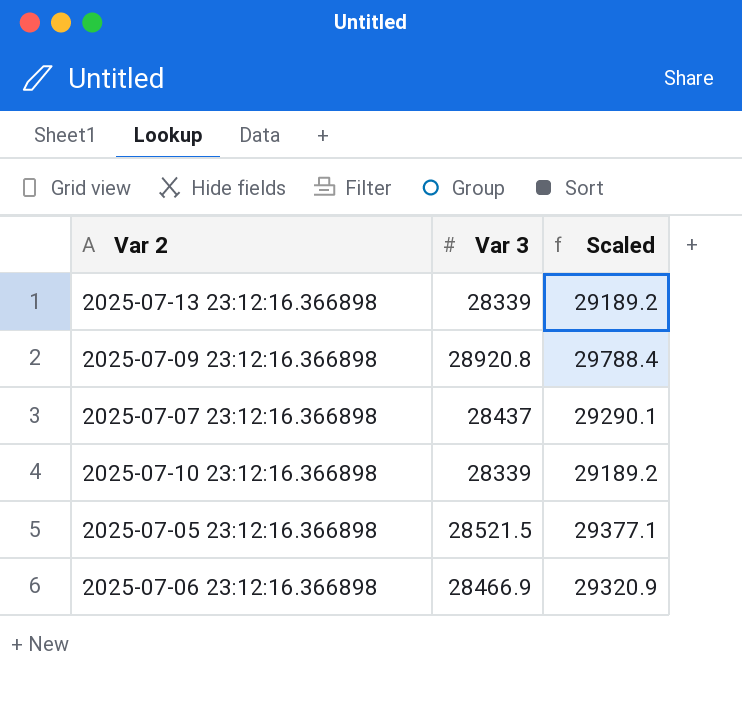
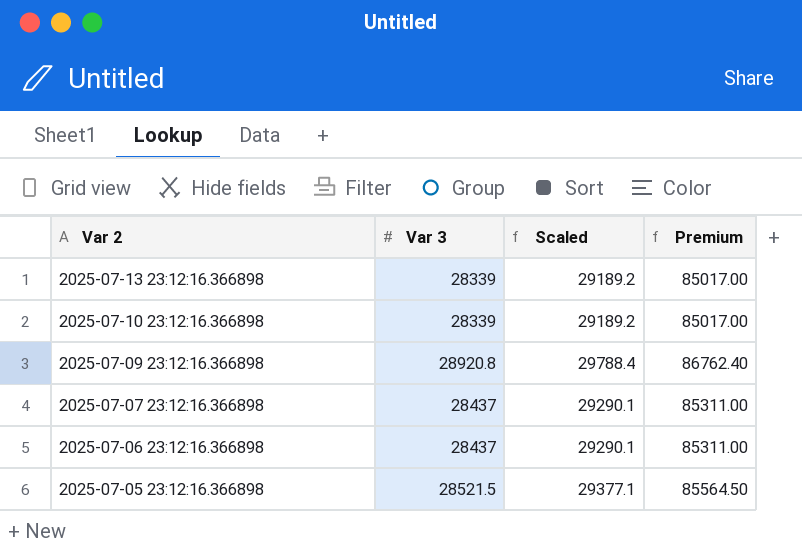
row order: none -> Var 2 descending
column Premium | formula: none -> [Var 3] * 3
2025-07-06 23:12:16.366898 | Var 3: 28466.9 -> 28437
2025-07-06 23:12:16.366898 | Scaled: 29320.9 -> 29290.1

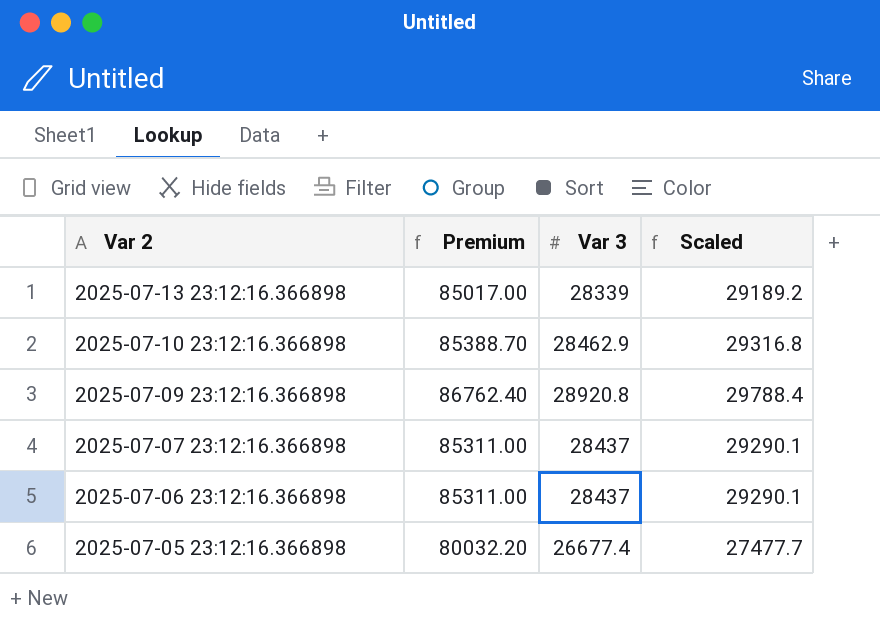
column Premium | position: 4 -> 2
2025-07-10 23:12:16.366898 | Premium: 85017.00 -> 85388.70
2025-07-10 23:12:16.366898 | Var 3: 28339 -> 28462.9
2025-07-10 23:12:16.366898 | Scaled: 29189.2 -> 29316.8
2025-07-05 23:12:16.366898 | Premium: 85564.50 -> 80032.20
2025-07-05 23:12:16.366898 | Var 3: 28521.5 -> 26677.4
2025-07-05 23:12:16.366898 | Scaled: 29377.1 -> 27477.7

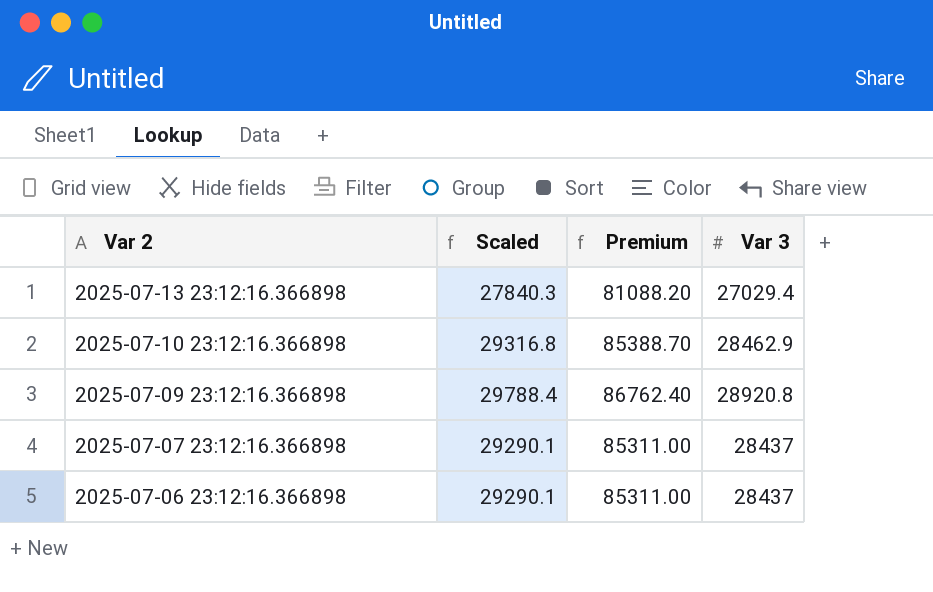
column Scaled | position: 4 -> 2
row 2025-07-05 23:12:16.366898: 80032.20 | 26677.4 | 27477.7 -> none
2025-07-13 23:12:16.366898 | Scaled: 29189.2 -> 27840.3
2025-07-13 23:12:16.366898 | Premium: 85017.00 -> 81088.20
2025-07-13 23:12:16.366898 | Var 3: 28339 -> 27029.4

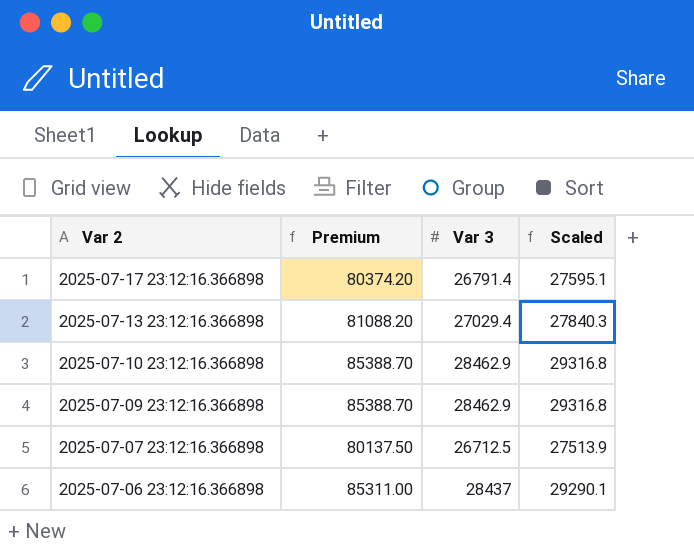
column Scaled | position: 2 -> 4
row 2025-07-17 23:12:16.366898: none -> 80374.20 | 26791.4 | 27595.1
2025-07-09 23:12:16.366898 | Premium: 86762.40 -> 85388.70
2025-07-09 23:12:16.366898 | Var 3: 28920.8 -> 28462.9
2025-07-09 23:12:16.366898 | Scaled: 29788.4 -> 29316.8
2025-07-07 23:12:16.366898 | Premium: 85311.00 -> 80137.50
2025-07-07 23:12:16.366898 | Var 3: 28437 -> 26712.5
2025-07-07 23:12:16.366898 | Scaled: 29290.1 -> 27513.9

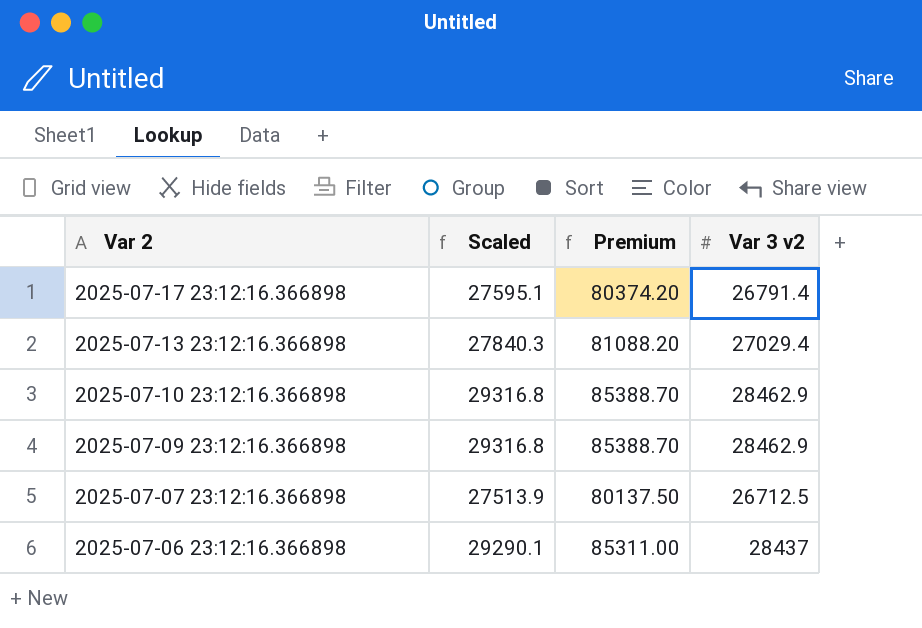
column Scaled | position: 4 -> 2
column name: Var 3 -> Var 3 v2

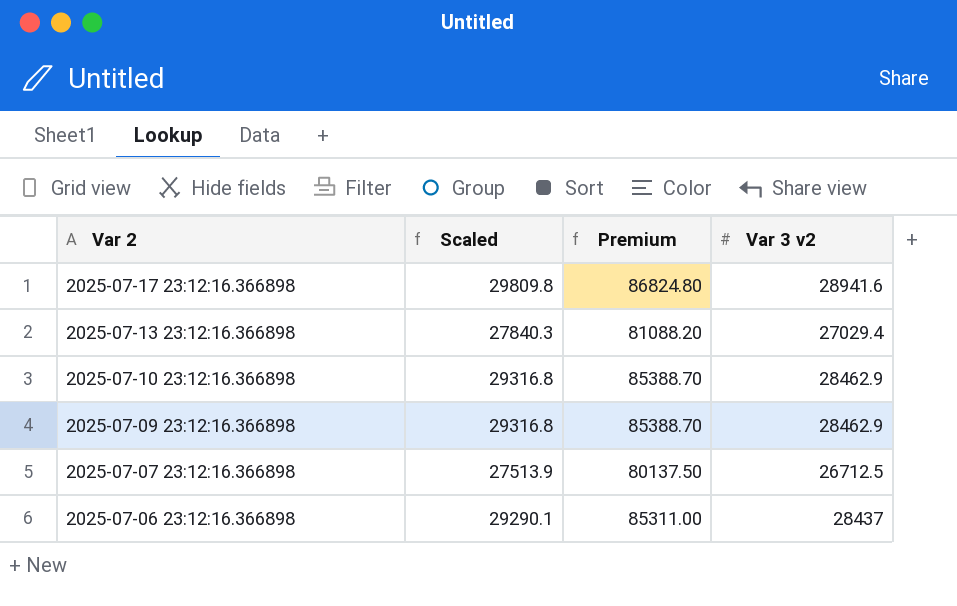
2025-07-17 23:12:16.366898 | Scaled: 27595.1 -> 29809.8
2025-07-17 23:12:16.366898 | Premium: 80374.20 -> 86824.80
2025-07-17 23:12:16.366898 | Var 3 v2: 26791.4 -> 28941.6

